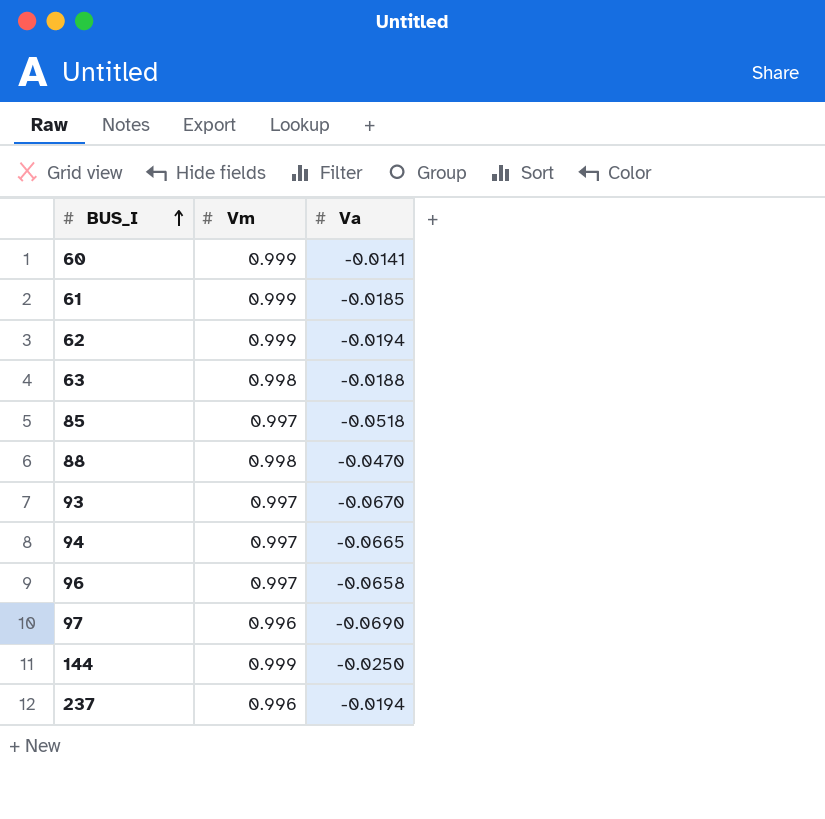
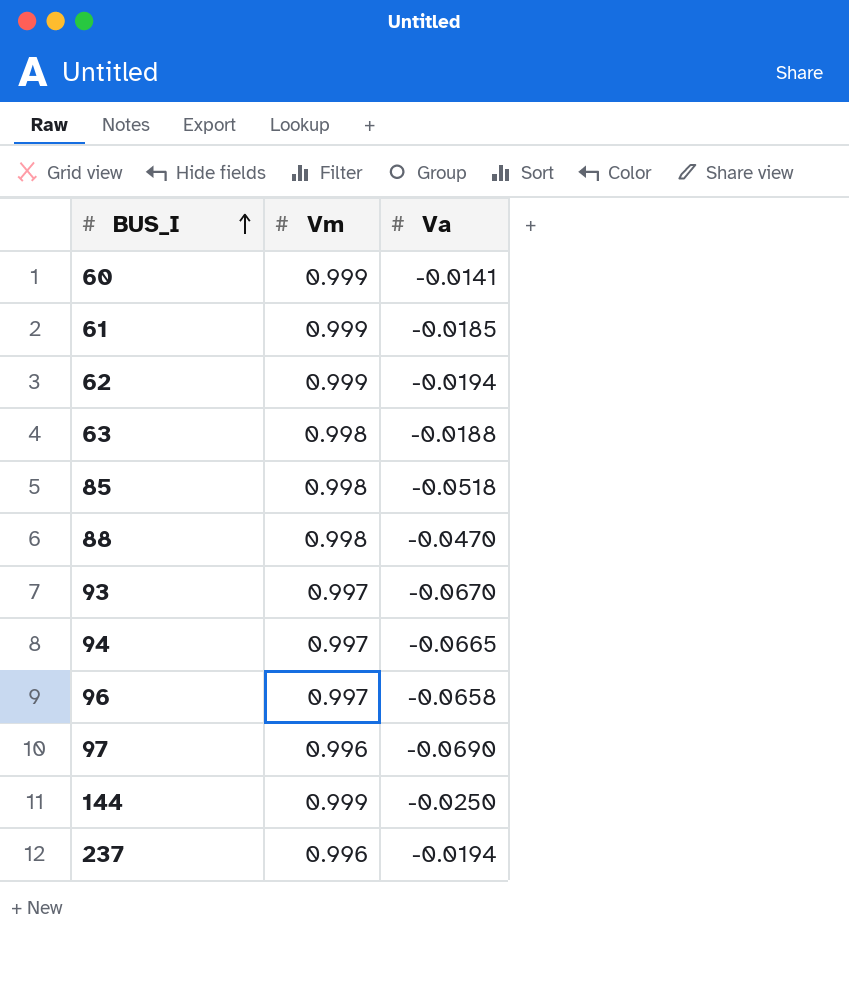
85 | Vm: 0.997 -> 0.998

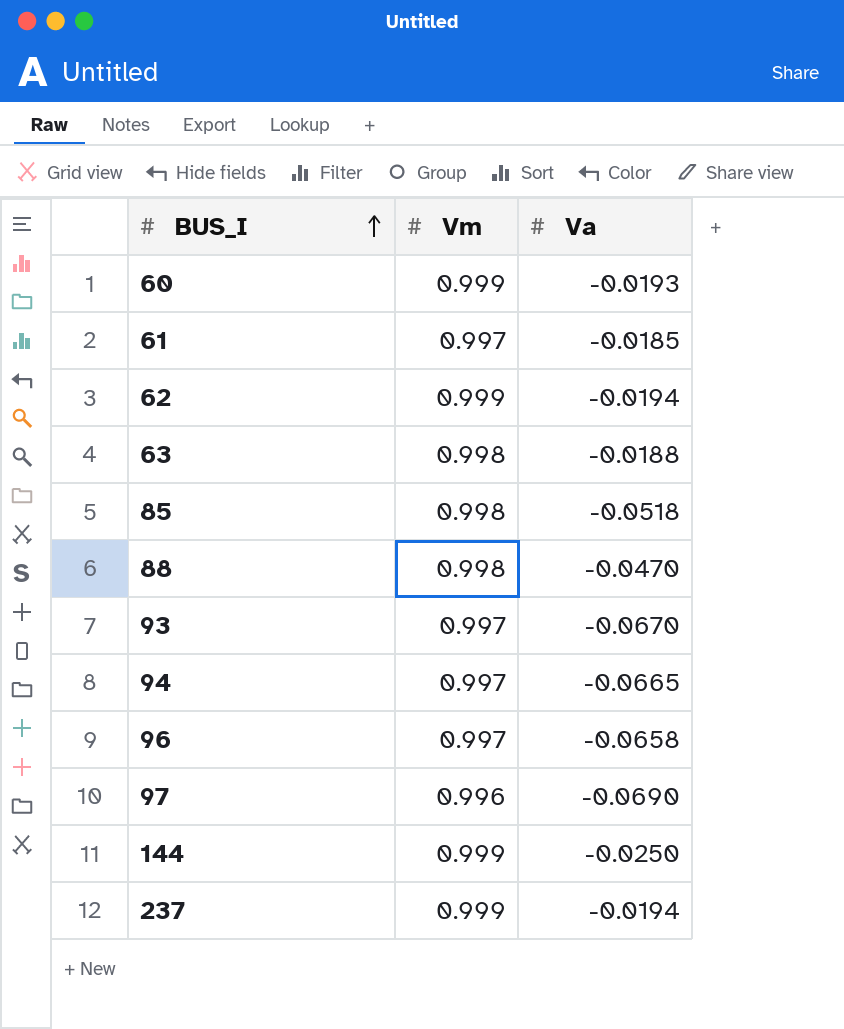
60 | Va: -0.0141 -> -0.0193
61 | Vm: 0.999 -> 0.997
237 | Vm: 0.996 -> 0.999

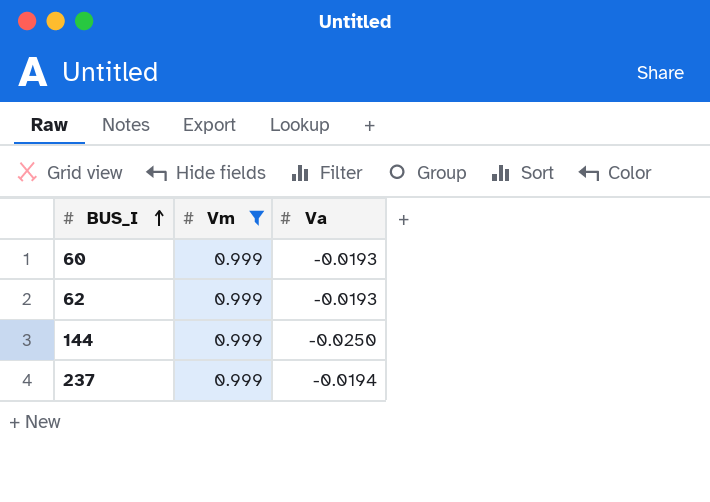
filter: none -> Vm = 0.999
62 | Va: -0.0194 -> -0.0193

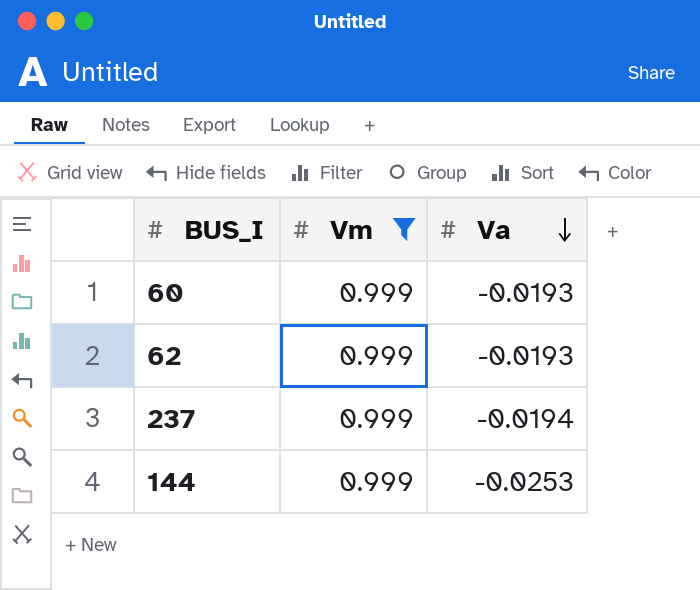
row order: BUS_I ascending -> Va descending
144 | Va: -0.0250 -> -0.0253

